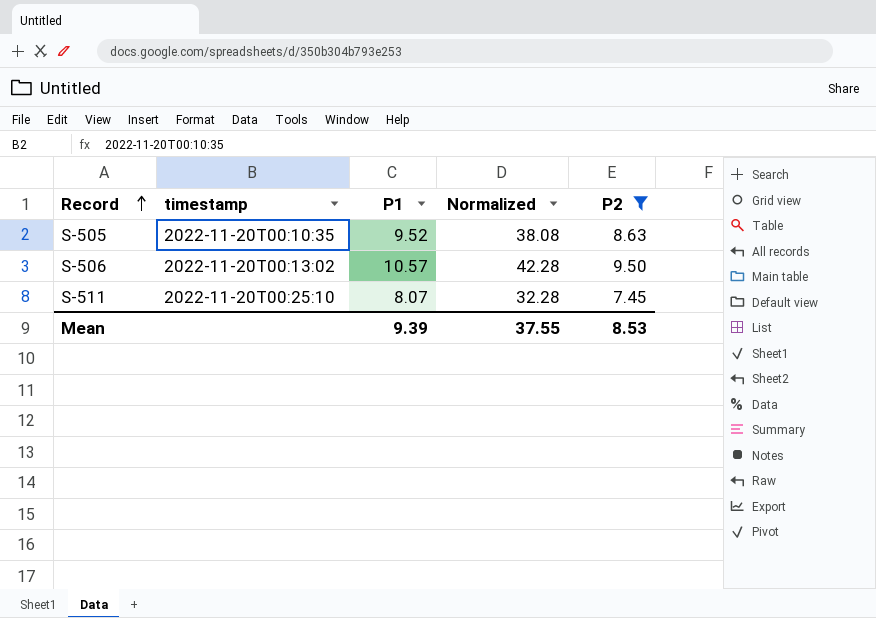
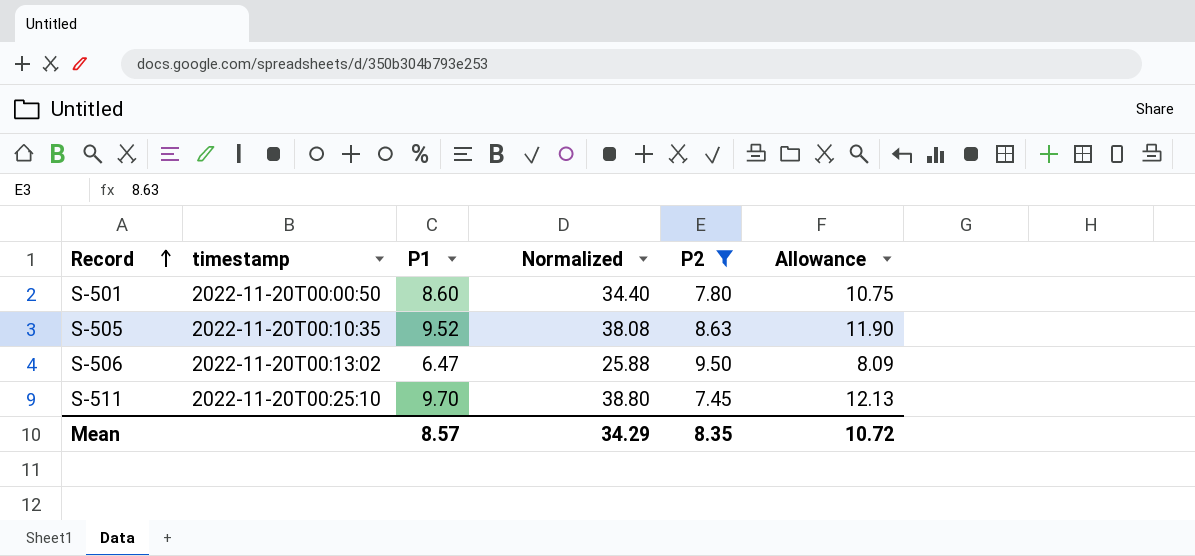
column Allowance | formula: none -> [P1] * 1.25
row S-501: none -> 2022-11-20T00:00:50 | 8.60 | 34.40 | 7.80 | 10.75
S-506 | P1: 10.57 -> 6.47
S-506 | Normalized: 42.28 -> 25.88
S-511 | P1: 8.07 -> 9.70
S-511 | Normalized: 32.28 -> 38.80
Mean | P1: 9.39 -> 8.57
Mean | Normalized: 37.55 -> 34.29
Mean | P2: 8.53 -> 8.35

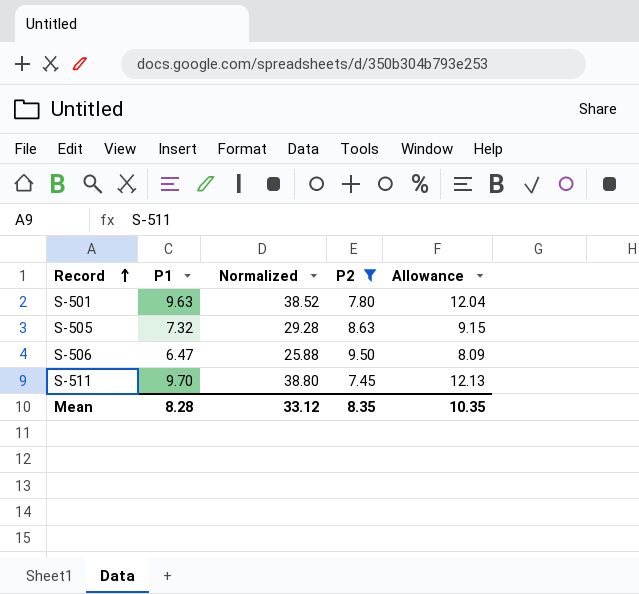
column timestamp | position: 2 -> none
S-501 | P1: 8.60 -> 9.63
S-501 | Normalized: 34.40 -> 38.52
S-501 | Allowance: 10.75 -> 12.04
S-505 | P1: 9.52 -> 7.32
S-505 | Normalized: 38.08 -> 29.28
S-505 | Allowance: 11.90 -> 9.15
Mean | P1: 8.57 -> 8.28
Mean | Normalized: 34.29 -> 33.12
Mean | Allowance: 10.72 -> 10.35

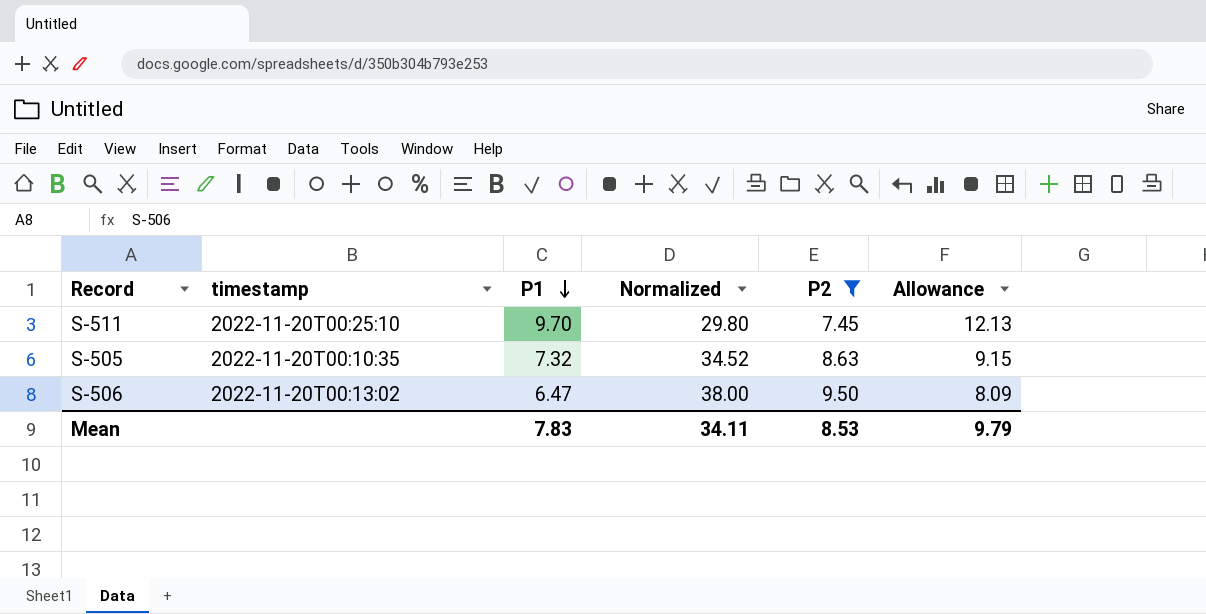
row order: Record ascending -> P1 descending
column timestamp | position: none -> 2
column Normalized | formula: [P1] * 4 -> [P2] * 4
row S-501: 9.63 | 38.52 | 7.80 | 12.04 -> none
Mean | P1: 8.28 -> 7.83
Mean | Normalized: 33.12 -> 34.11
Mean | P2: 8.35 -> 8.53
Mean | Allowance: 10.35 -> 9.79

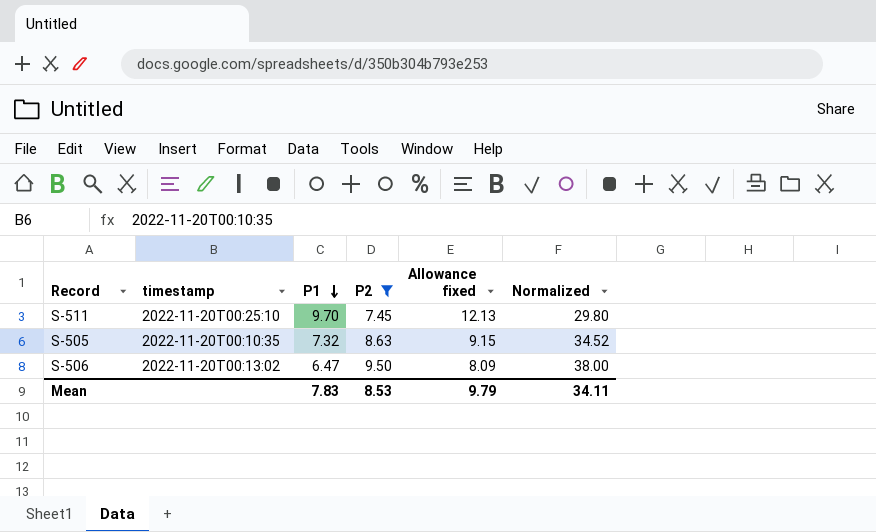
column name: Allowance -> Allowance fixed
column Normalized | position: 4 -> 6

